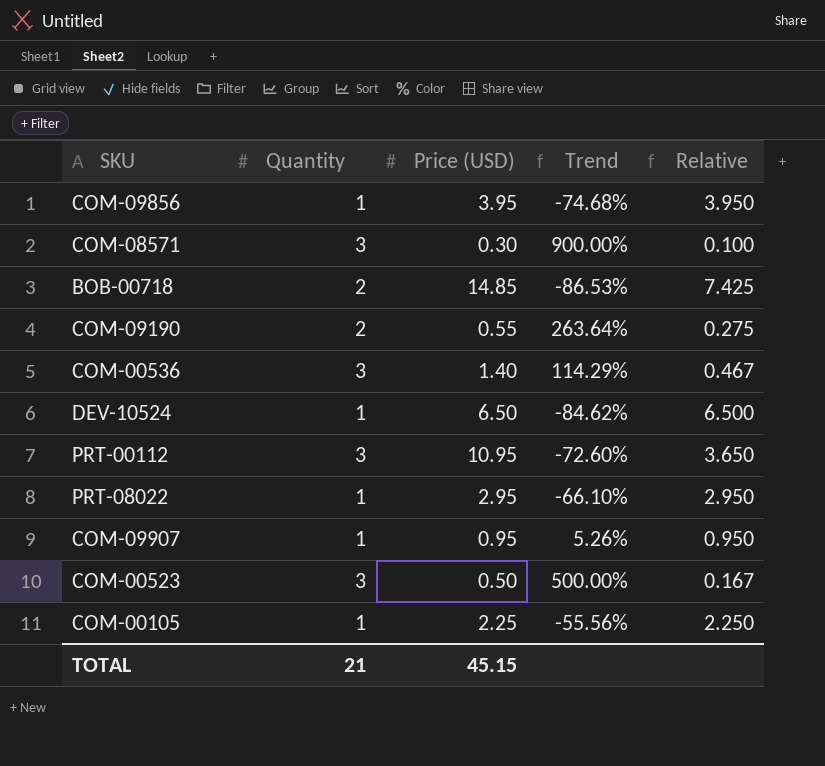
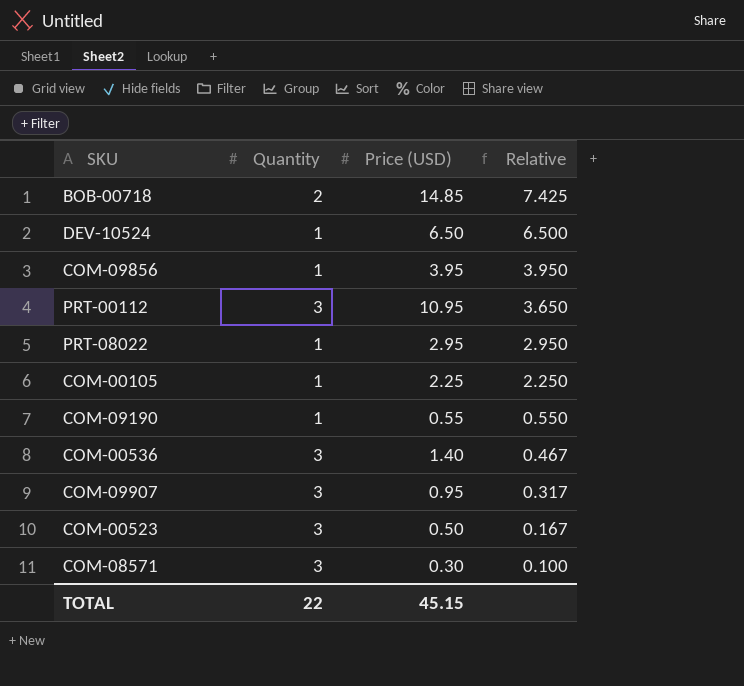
row order: none -> Relative descending
column Trend | formula: ([Quantity] - [Price (USD)]) / [Price (USD)] -> none
COM-09190 | Quantity: 2 -> 1
COM-09190 | Relative: 0.275 -> 0.550
COM-09907 | Quantity: 1 -> 3
COM-09907 | Relative: 0.950 -> 0.317
TOTAL | Quantity: 21 -> 22

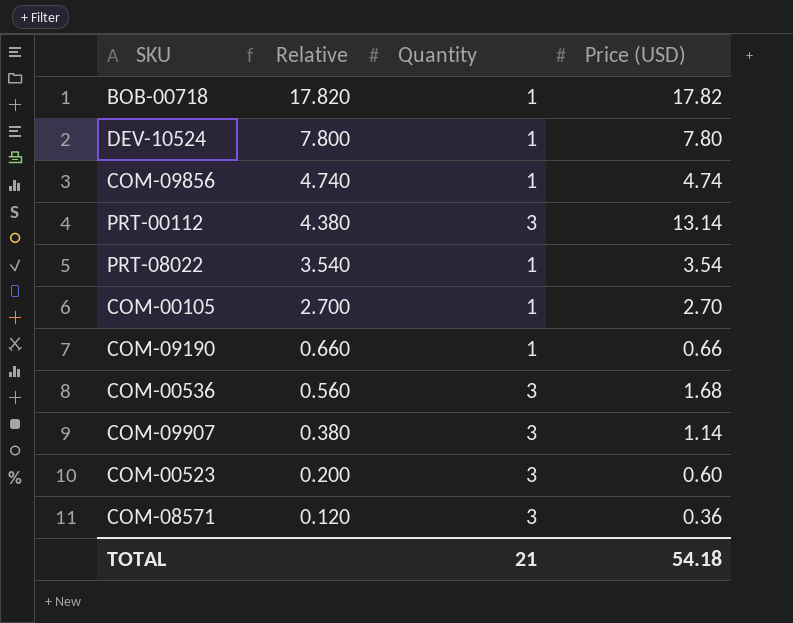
column Relative | position: 4 -> 2
BOB-00718 | Relative: 7.425 -> 17.820
BOB-00718 | Quantity: 2 -> 1
BOB-00718 | Price (USD): 14.85 -> 17.82
DEV-10524 | Relative: 6.500 -> 7.800
DEV-10524 | Price (USD): 6.50 -> 7.80
COM-09856 | Relative: 3.950 -> 4.740
COM-09856 | Price (USD): 3.95 -> 4.74
PRT-00112 | Relative: 3.650 -> 4.380
PRT-00112 | Price (USD): 10.95 -> 13.14
PRT-08022 | Relative: 2.950 -> 3.540
PRT-08022 | Price (USD): 2.95 -> 3.54
COM-00105 | Relative: 2.250 -> 2.700
COM-00105 | Price (USD): 2.25 -> 2.70
COM-09190 | Relative: 0.550 -> 0.660
COM-09190 | Price (USD): 0.55 -> 0.66
COM-00536 | Relative: 0.467 -> 0.560
COM-00536 | Price (USD): 1.40 -> 1.68
COM-09907 | Relative: 0.317 -> 0.380
COM-09907 | Price (USD): 0.95 -> 1.14
COM-00523 | Relative: 0.167 -> 0.200
COM-00523 | Price (USD): 0.50 -> 0.60
COM-08571 | Relative: 0.100 -> 0.120
COM-08571 | Price (USD): 0.30 -> 0.36
TOTAL | Quantity: 22 -> 21
TOTAL | Price (USD): 45.15 -> 54.18

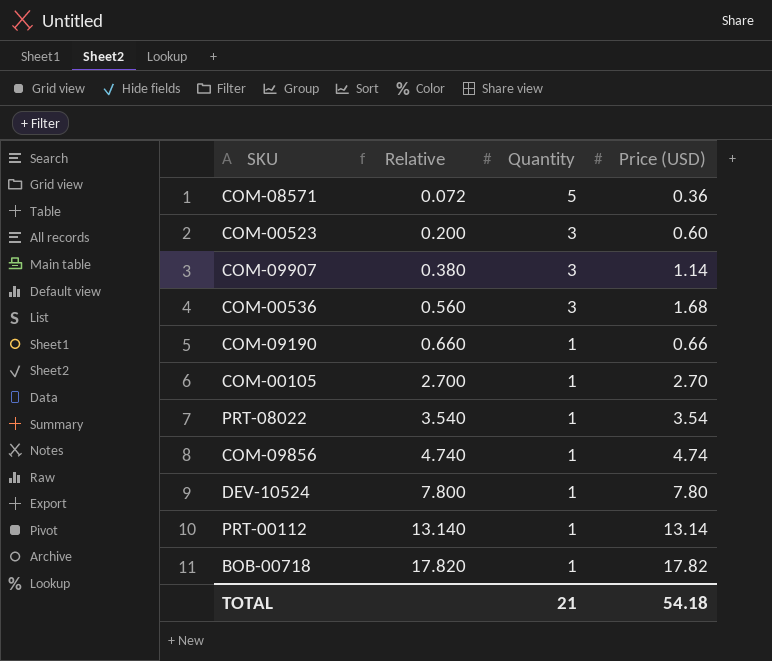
row order: Relative descending -> Relative ascending
COM-08571 | Relative: 0.120 -> 0.072
COM-08571 | Quantity: 3 -> 5
PRT-00112 | Relative: 4.380 -> 13.140
PRT-00112 | Quantity: 3 -> 1

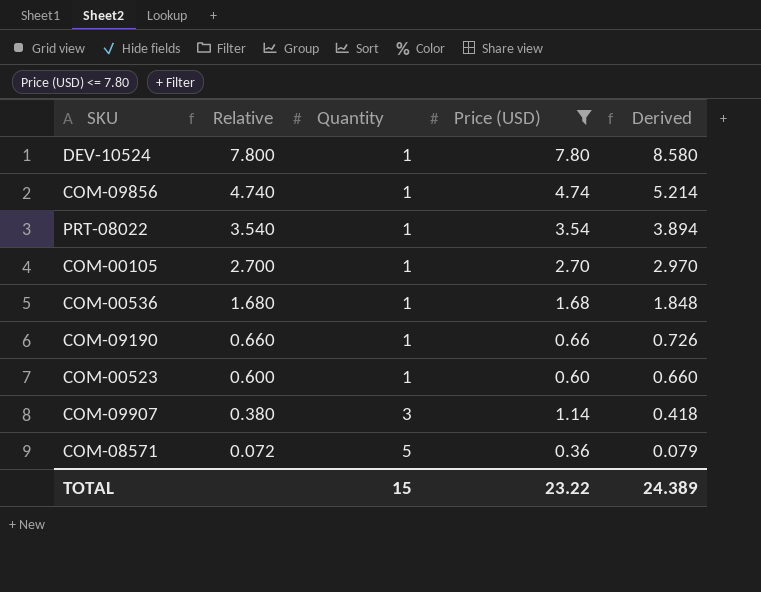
filter: none -> Price (USD) <= 7.80
row order: Relative ascending -> Relative descending
column Derived | formula: none -> [Relative] * 1.1
COM-00536 | Relative: 0.560 -> 1.680
COM-00536 | Quantity: 3 -> 1
COM-00523 | Relative: 0.200 -> 0.600
COM-00523 | Quantity: 3 -> 1
TOTAL | Quantity: 21 -> 15
TOTAL | Price (USD): 54.18 -> 23.22

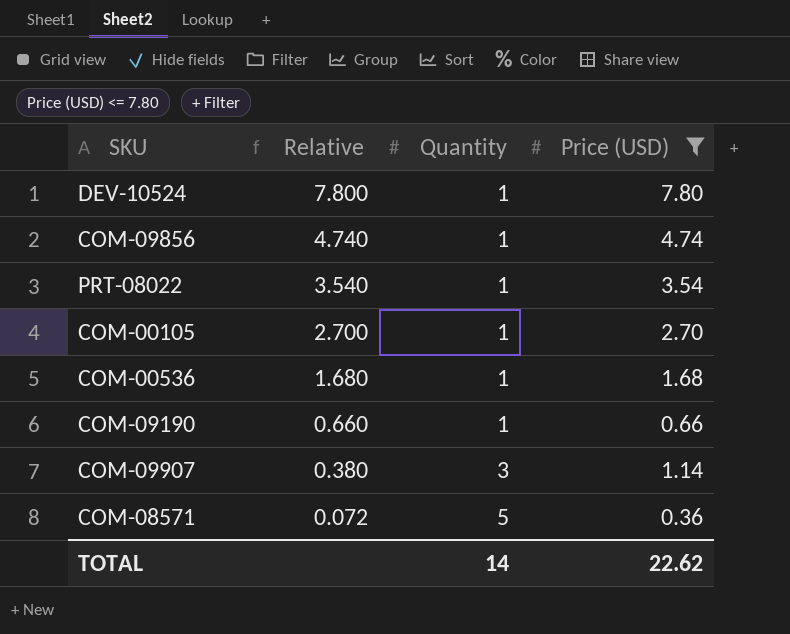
column Derived | formula: [Relative] * 1.1 -> none
row COM-00523: 0.600 | 1 | 0.60 | 0.660 -> none
TOTAL | Quantity: 15 -> 14
TOTAL | Price (USD): 23.22 -> 22.62

